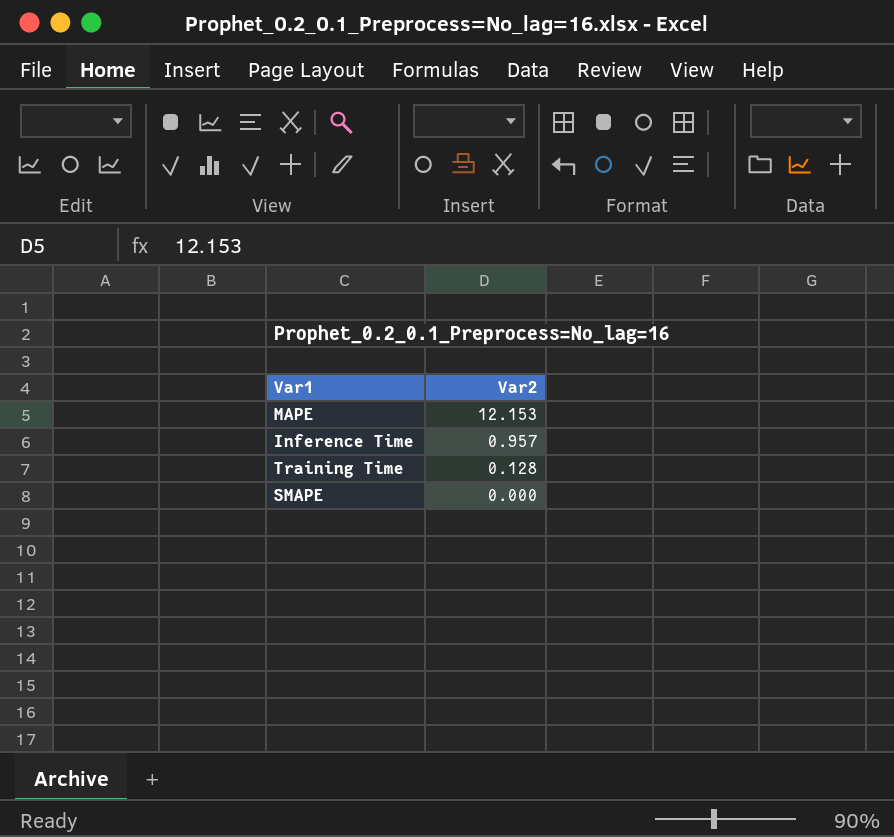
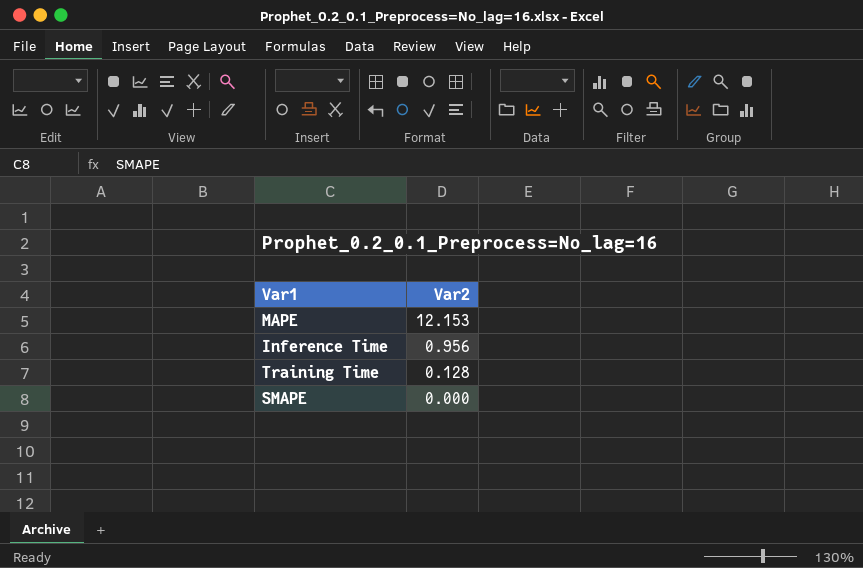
Inference Time | Var2: 0.957 -> 0.956

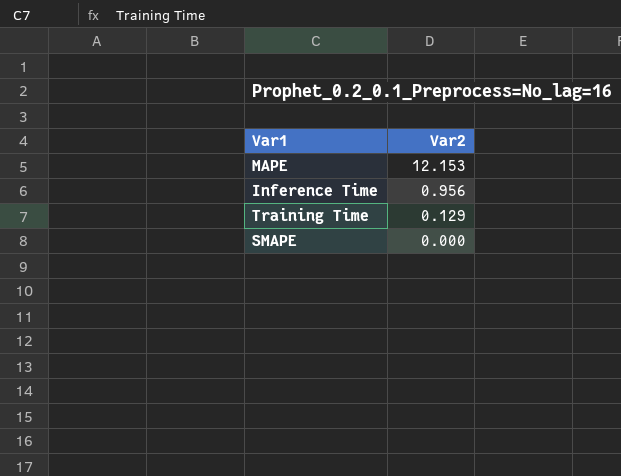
Training Time | Var2: 0.128 -> 0.129

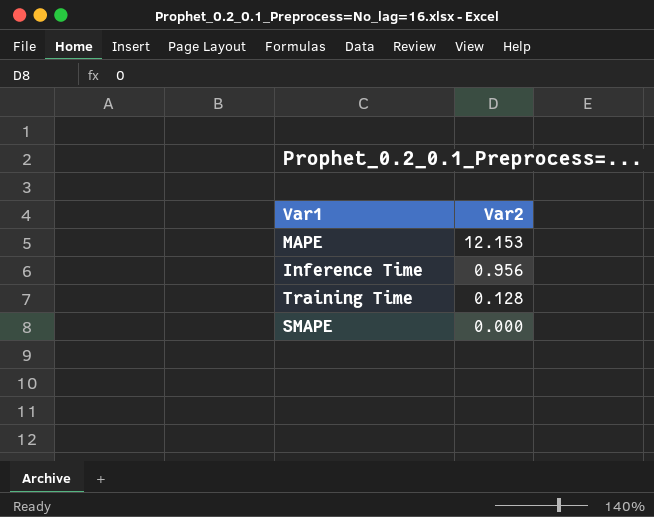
Training Time | Var2: 0.129 -> 0.128

